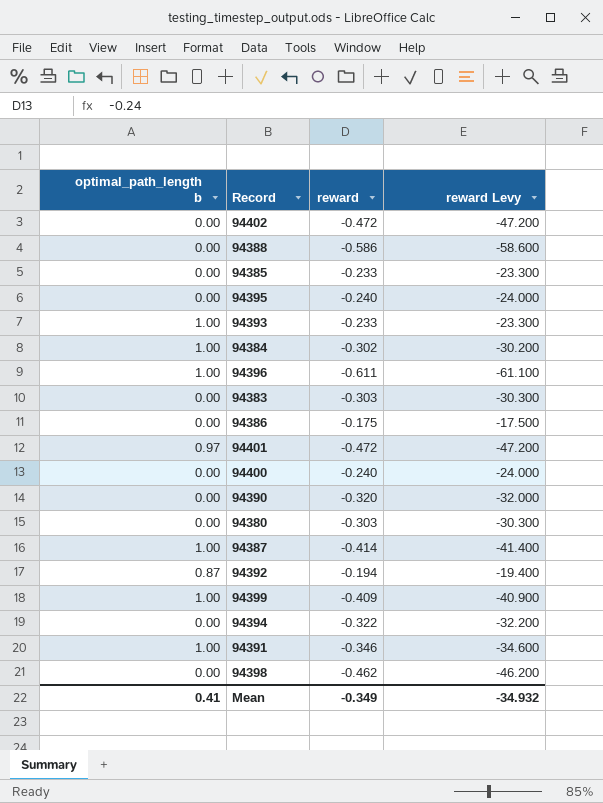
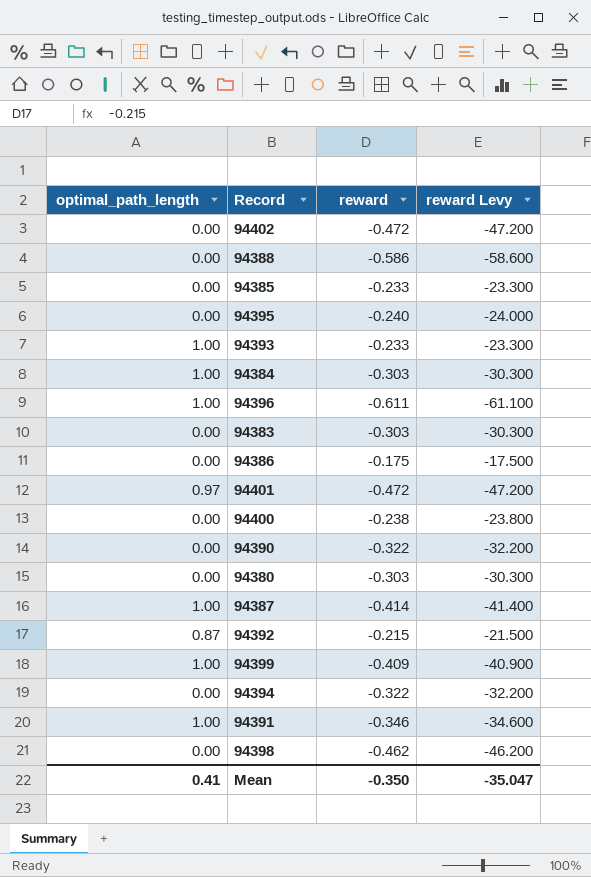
column name: optimal_path_length b -> optimal_path_length
94384 | reward: -0.302 -> -0.303
94384 | reward Levy: -30.200 -> -30.300
94400 | reward: -0.240 -> -0.238
94400 | reward Levy: -24.000 -> -23.800
94390 | reward: -0.320 -> -0.322
94390 | reward Levy: -32.000 -> -32.200
94392 | reward: -0.194 -> -0.215
94392 | reward Levy: -19.400 -> -21.500
Mean | reward: -0.349 -> -0.350
Mean | reward Levy: -34.932 -> -35.047

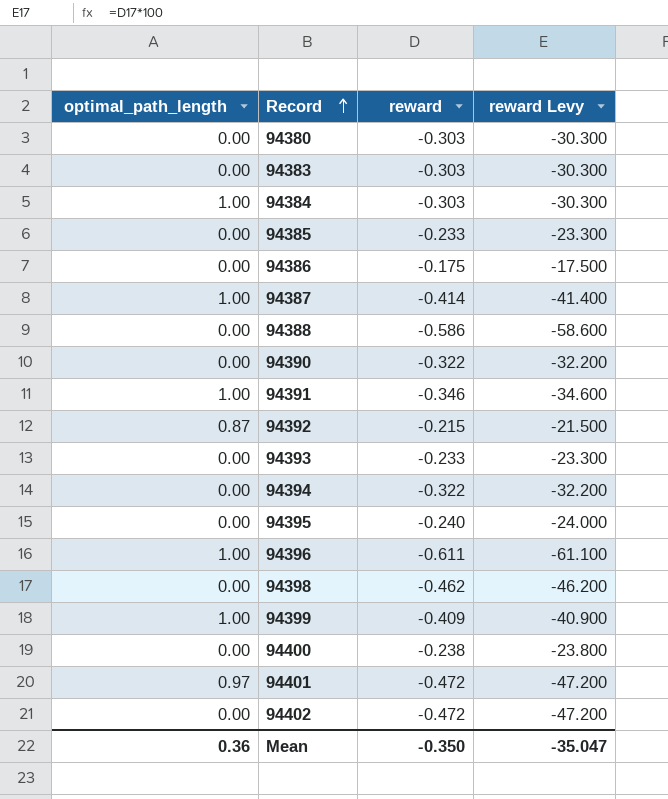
row order: none -> Record ascending
94393 | optimal_path_length: 1.00 -> 0.00
Mean | optimal_path_length: 0.41 -> 0.36

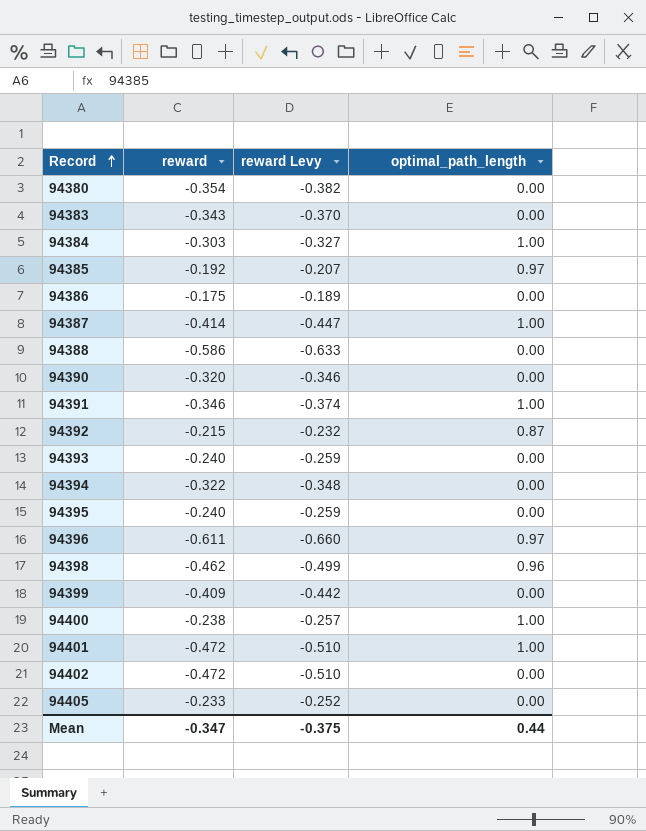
column reward Levy | formula: [reward] * 100 -> [reward] * 1.08
column optimal_path_length | position: 1 -> 4
94380 | reward: -0.303 -> -0.354
94383 | reward: -0.303 -> -0.343
94385 | reward: -0.233 -> -0.192
94385 | optimal_path_length: 0.00 -> 0.97
94390 | reward: -0.322 -> -0.320
94393 | reward: -0.233 -> -0.240
94396 | optimal_path_length: 1.00 -> 0.97
94398 | optimal_path_length: 0.00 -> 0.96
94399 | optimal_path_length: 1.00 -> 0.00
94400 | optimal_path_length: 0.00 -> 1.00
94401 | optimal_path_length: 0.97 -> 1.00
row 94405: none -> -0.233 | -0.252 | 0.00
Mean | reward: -0.350 -> -0.347
Mean | reward Levy: -35.047 -> -0.375
Mean | optimal_path_length: 0.36 -> 0.44

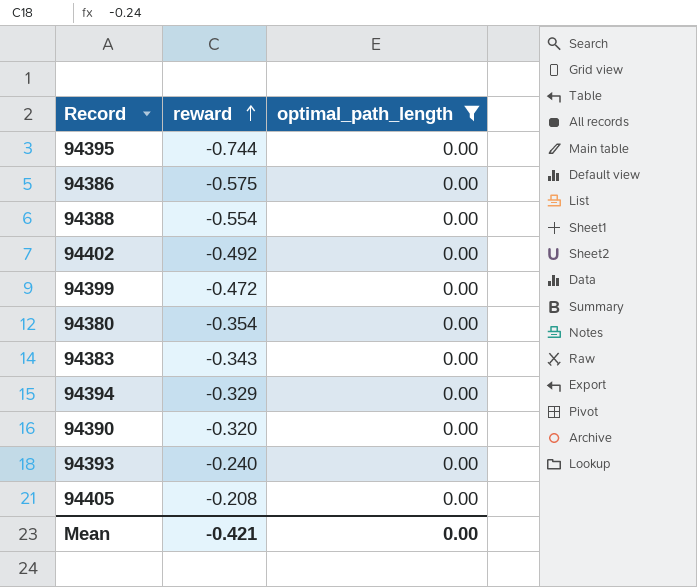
filter: none -> optimal_path_length = 0.00
row order: Record ascending -> reward ascending
column reward Levy | formula: [reward] * 1.08 -> none
94395 | reward: -0.240 -> -0.744
94386 | reward: -0.175 -> -0.575
94388 | reward: -0.586 -> -0.554
94402 | reward: -0.472 -> -0.492
94399 | reward: -0.409 -> -0.472
94394 | reward: -0.322 -> -0.329
94405 | reward: -0.233 -> -0.208
Mean | reward: -0.347 -> -0.421
Mean | optimal_path_length: 0.44 -> 0.00

